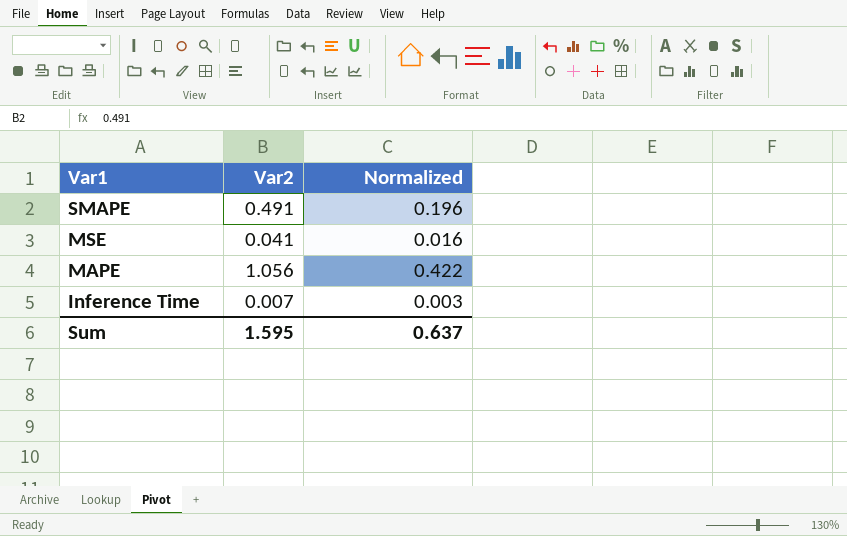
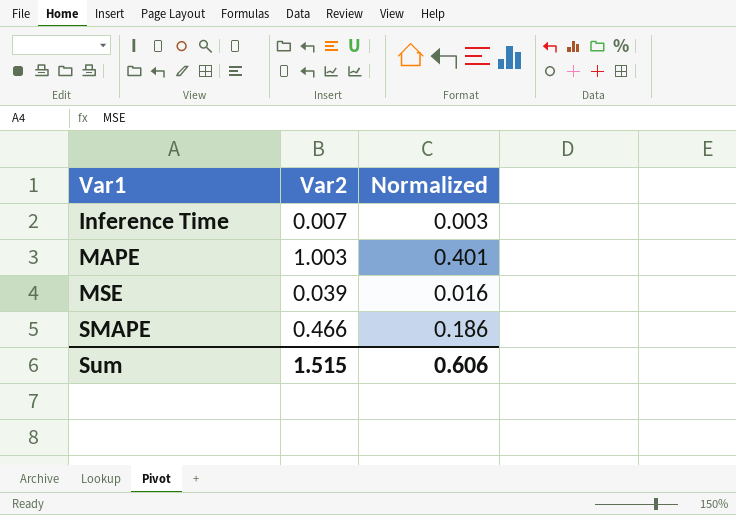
row order: Var1 descending -> Var1 ascending
MAPE | Var2: 1.056 -> 1.003
MAPE | Normalized: 0.422 -> 0.401
MSE | Var2: 0.041 -> 0.039
SMAPE | Var2: 0.491 -> 0.466
SMAPE | Normalized: 0.196 -> 0.186
Sum | Var2: 1.595 -> 1.515
Sum | Normalized: 0.637 -> 0.606

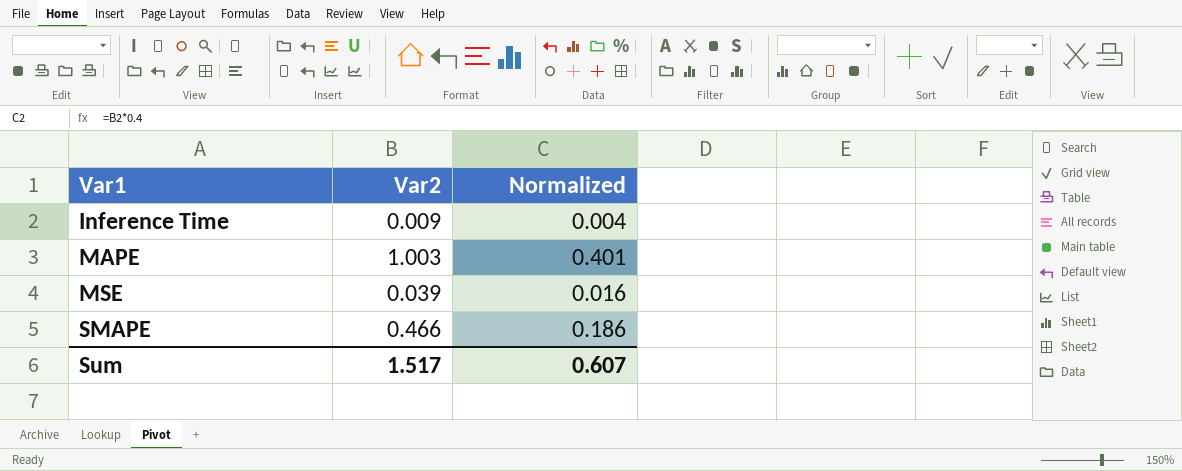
Inference Time | Var2: 0.007 -> 0.009
Inference Time | Normalized: 0.003 -> 0.004
Sum | Var2: 1.515 -> 1.517
Sum | Normalized: 0.606 -> 0.607

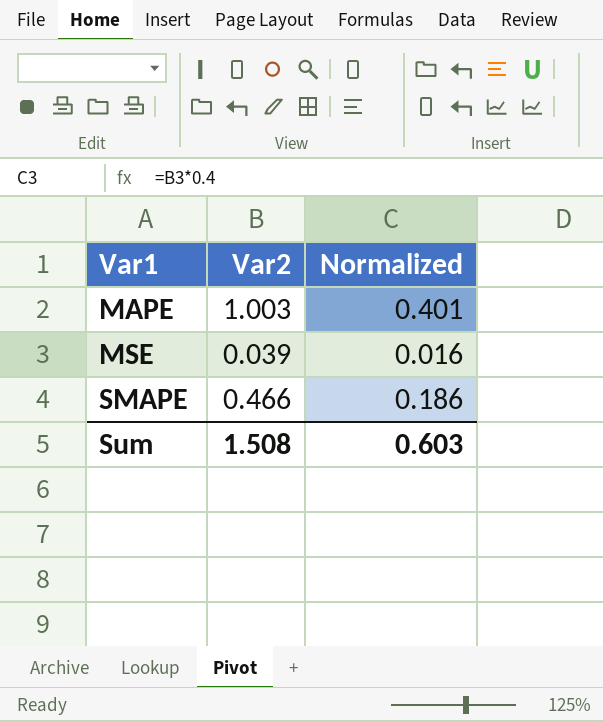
row Inference Time: 0.009 | 0.004 -> none
Sum | Var2: 1.517 -> 1.508
Sum | Normalized: 0.607 -> 0.603

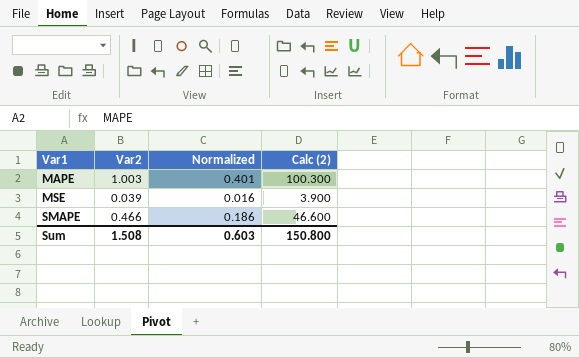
column Calc (2) | formula: none -> [Var2] * 100

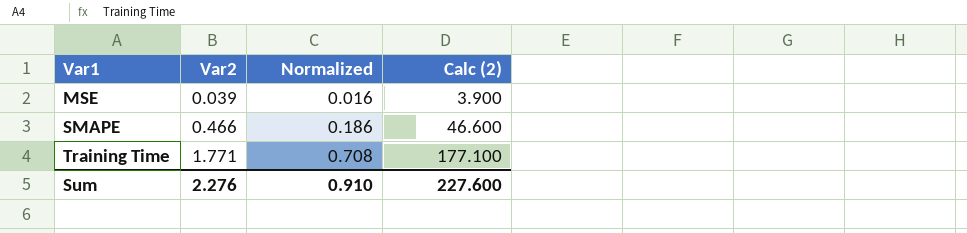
row MAPE: 1.003 | 0.401 | 100.300 -> none
row Training Time: none -> 1.771 | 0.708 | 177.100
Sum | Var2: 1.508 -> 2.276
Sum | Normalized: 0.603 -> 0.910
Sum | Calc (2): 150.800 -> 227.600

